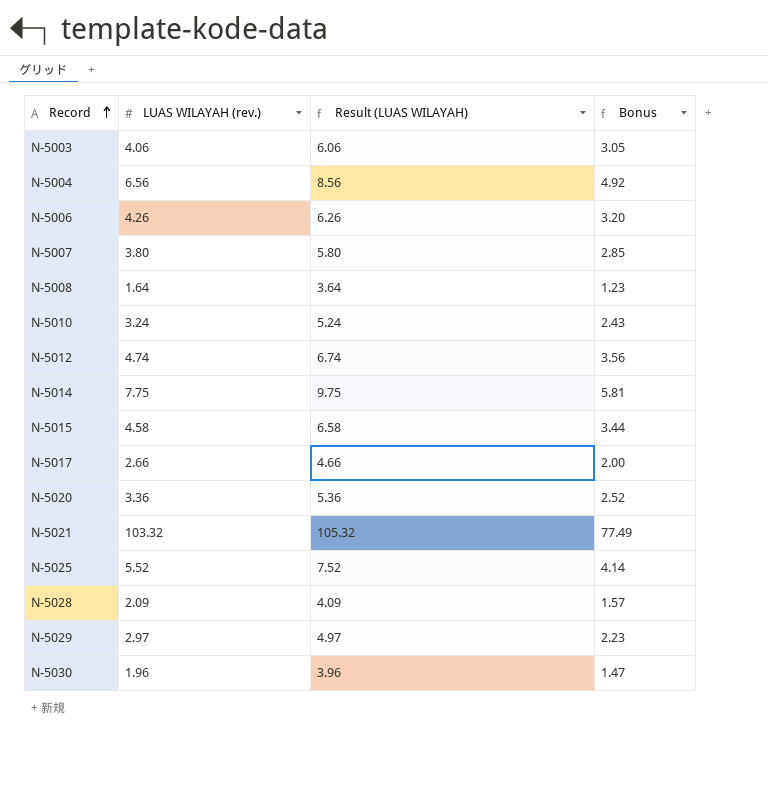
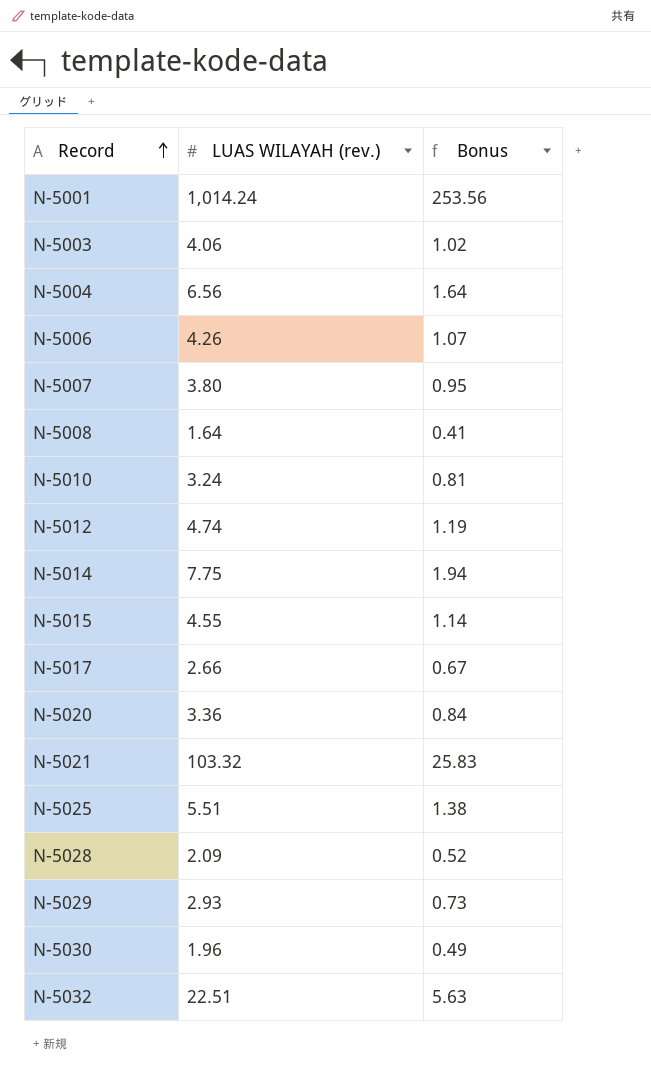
column Result (LUAS WILAYAH) | formula: [LUAS WILAYAH (rev.)] + 2 -> none
column Bonus | formula: [LUAS WILAYAH (rev.)] * 0.75 -> [LUAS WILAYAH (rev.)] * 0.25
row N-5001: none -> 1,014.24 | 253.56
N-5015 | LUAS WILAYAH (rev.): 4.58 -> 4.55
N-5025 | LUAS WILAYAH (rev.): 5.52 -> 5.51
N-5029 | LUAS WILAYAH (rev.): 2.97 -> 2.93
row N-5032: none -> 22.51 | 5.63

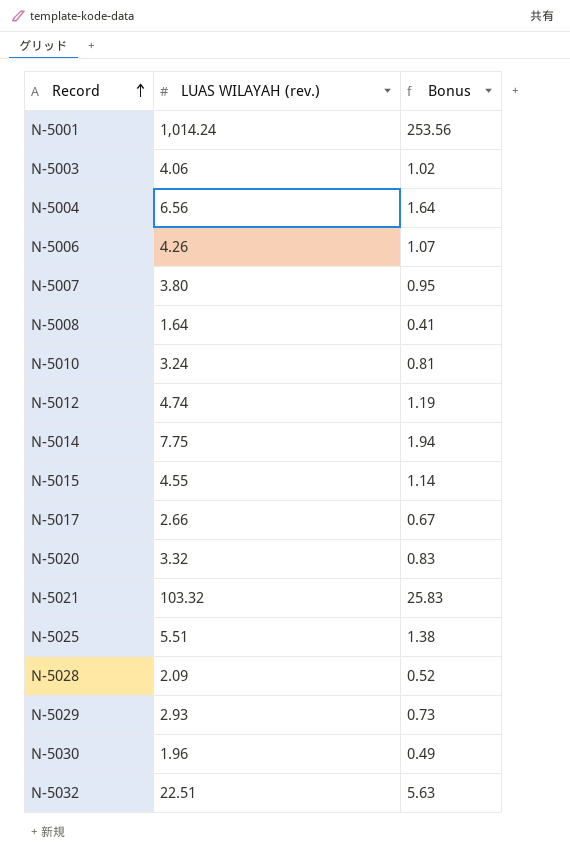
N-5020 | LUAS WILAYAH (rev.): 3.36 -> 3.32
N-5020 | Bonus: 0.84 -> 0.83

